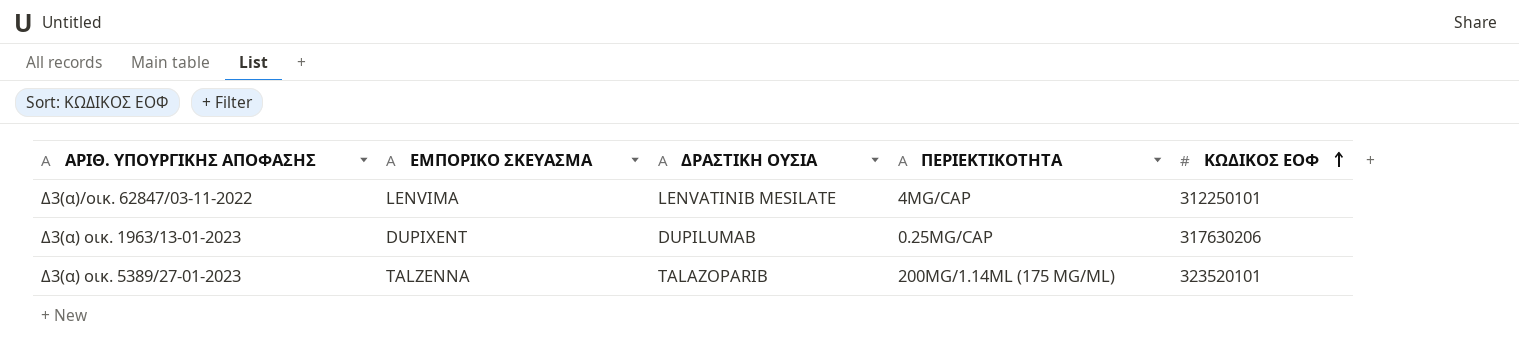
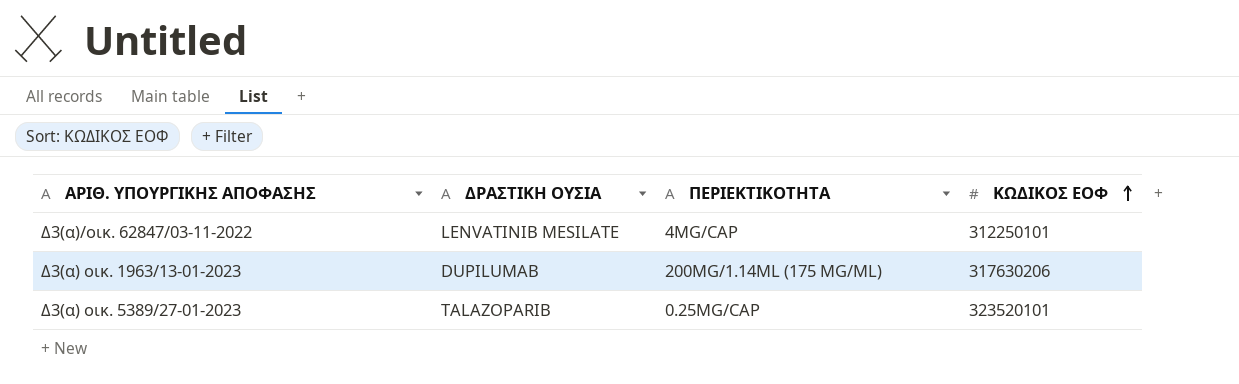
column ΕΜΠΟΡΙΚΟ ΣΚΕΥΑΣΜΑ | position: 2 -> none
Δ3(α) οικ. 1963/13-01-2023 | ΠΕΡΙΕΚΤΙΚΟΤΗΤΑ: 0.25MG/CAP -> 200MG/1.14ML (175 MG/ML)
Δ3(α) οικ. 5389/27-01-2023 | ΠΕΡΙΕΚΤΙΚΟΤΗΤΑ: 200MG/1.14ML (175 MG/ML) -> 0.25MG/CAP

